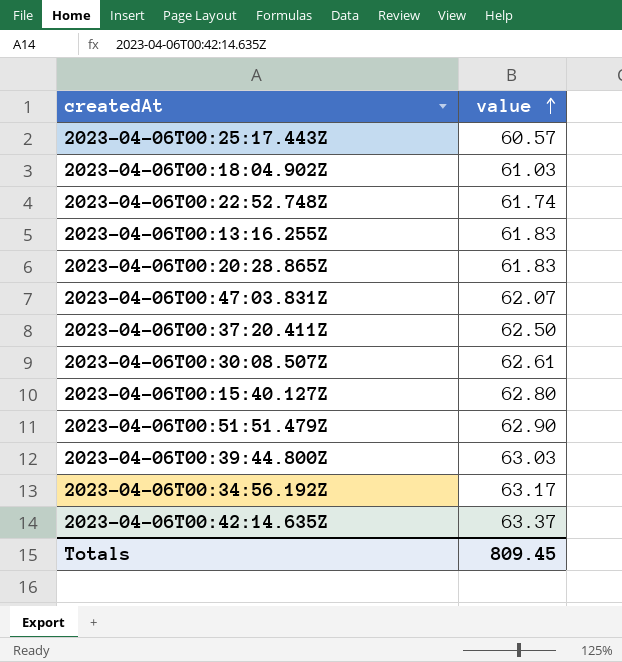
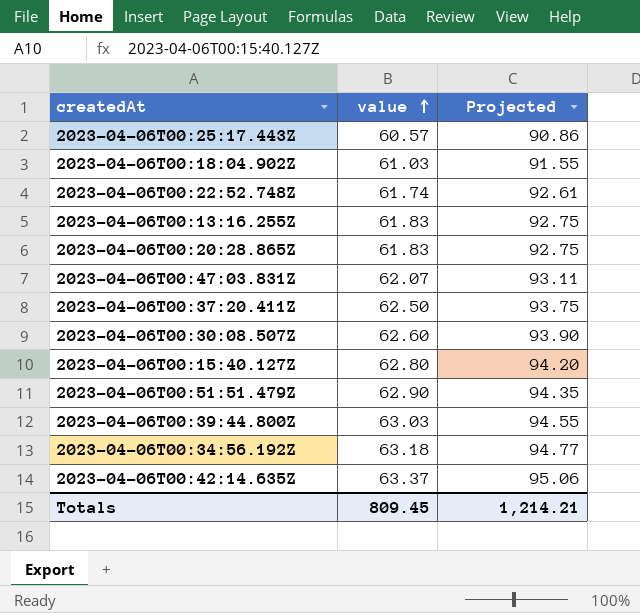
column Projected | formula: none -> [value] * 1.5
2023-04-06T00:30:08.507Z | value: 62.61 -> 62.60
2023-04-06T00:34:56.192Z | value: 63.17 -> 63.18

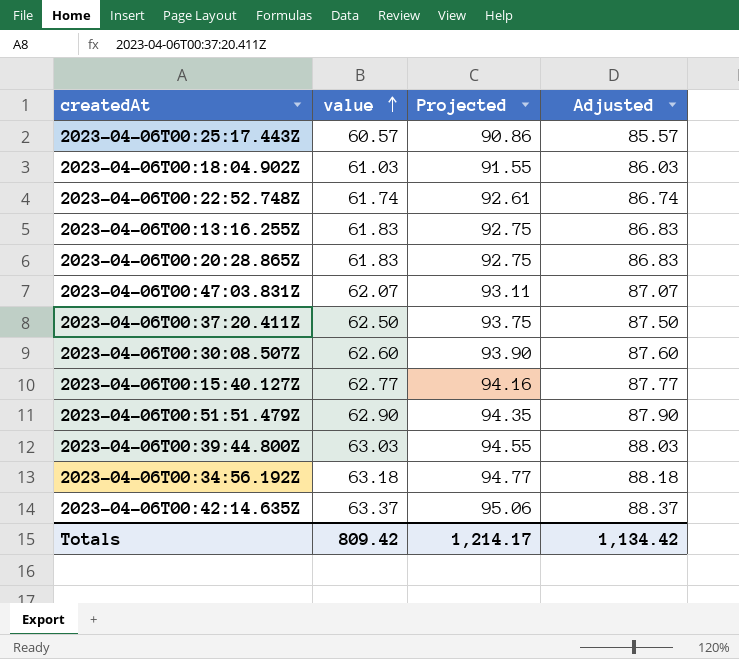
column Adjusted | formula: none -> [value] + 25
2023-04-06T00:15:40.127Z | value: 62.80 -> 62.77
2023-04-06T00:15:40.127Z | Projected: 94.20 -> 94.16
Totals | value: 809.45 -> 809.42
Totals | Projected: 1,214.21 -> 1,214.17

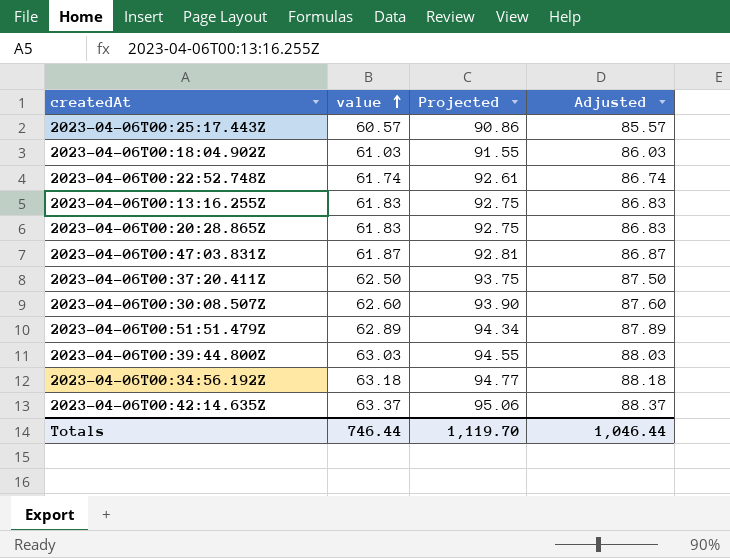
row 2023-04-06T00:15:40.127Z: 62.77 | 94.16 | 87.77 -> none
2023-04-06T00:47:03.831Z | value: 62.07 -> 61.87
2023-04-06T00:47:03.831Z | Projected: 93.11 -> 92.81
2023-04-06T00:47:03.831Z | Adjusted: 87.07 -> 86.87
2023-04-06T00:51:51.479Z | value: 62.90 -> 62.89
2023-04-06T00:51:51.479Z | Projected: 94.35 -> 94.34
2023-04-06T00:51:51.479Z | Adjusted: 87.90 -> 87.89
Totals | value: 809.42 -> 746.44
Totals | Projected: 1,214.17 -> 1,119.70
Totals | Adjusted: 1,134.42 -> 1,046.44

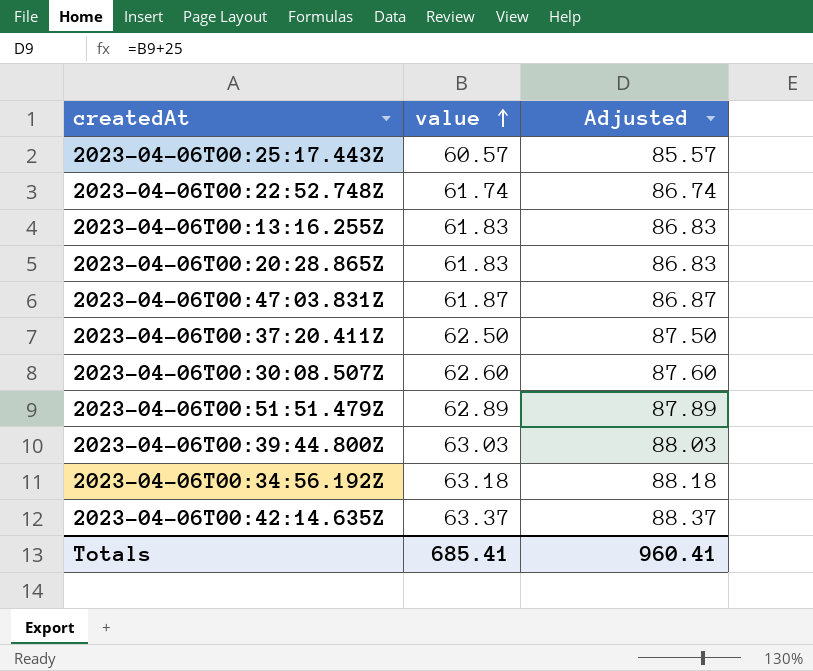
column Projected | formula: [value] * 1.5 -> none
row 2023-04-06T00:18:04.902Z: 61.03 | 91.55 | 86.03 -> none
Totals | value: 746.44 -> 685.41
Totals | Adjusted: 1,046.44 -> 960.41

